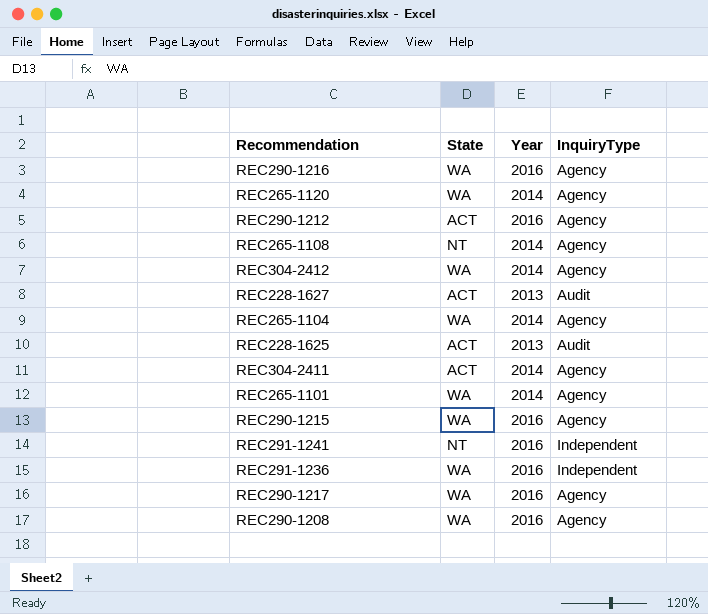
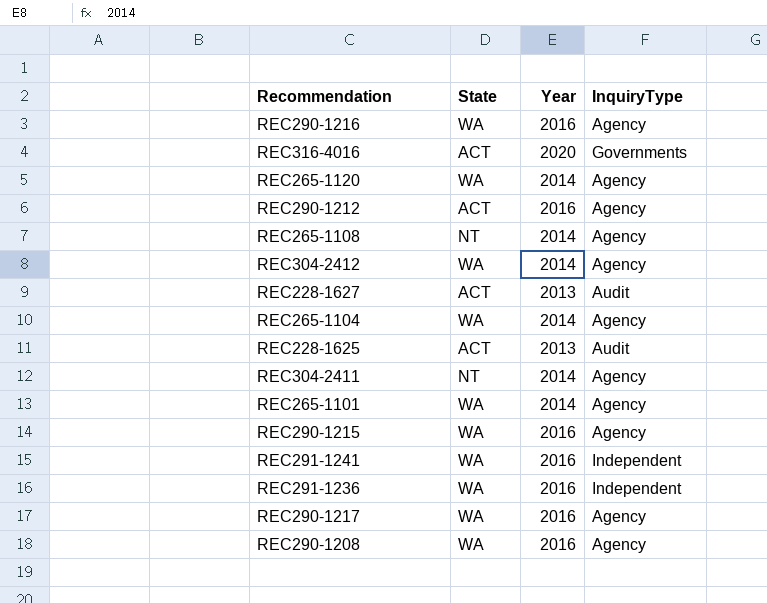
row REC316-4016: none -> ACT | 2020 | Governments
REC304-2411 | State: ACT -> NT
REC291-1241 | State: NT -> WA

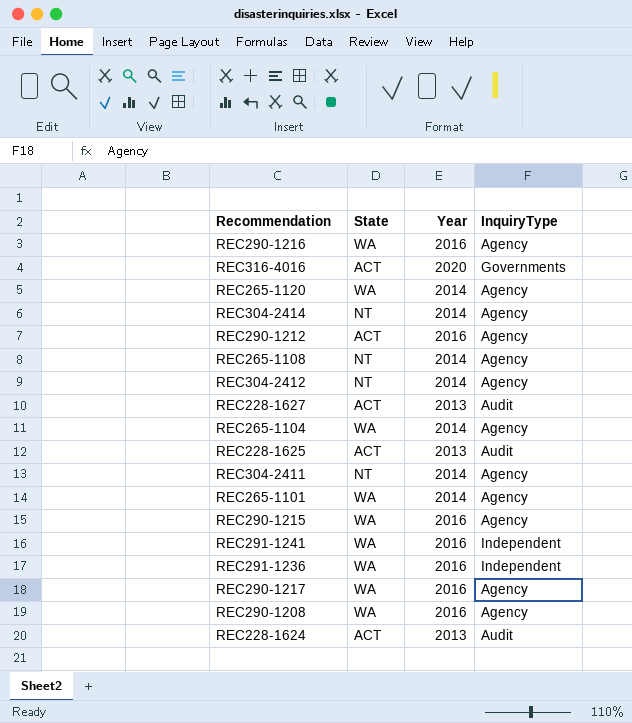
row REC304-2414: none -> NT | 2014 | Agency
REC304-2412 | State: WA -> NT
row REC228-1624: none -> ACT | 2013 | Audit

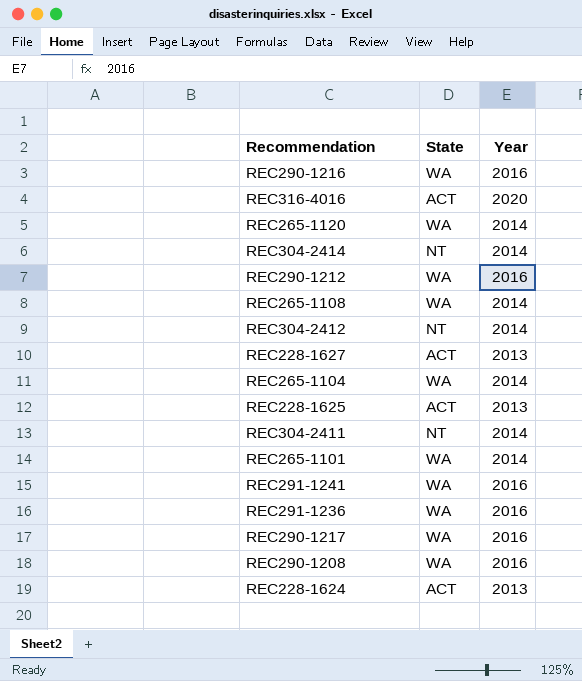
column InquiryType | position: 4 -> none
row REC290-1215: WA | 2016 | Agency -> none
REC290-1212 | State: ACT -> WA
REC265-1108 | State: NT -> WA

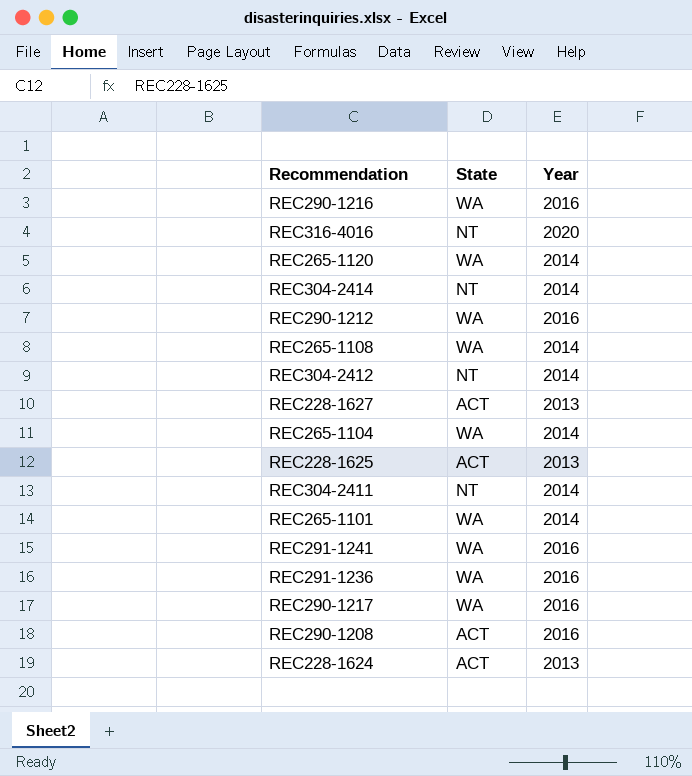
REC316-4016 | State: ACT -> NT
REC290-1208 | State: WA -> ACT

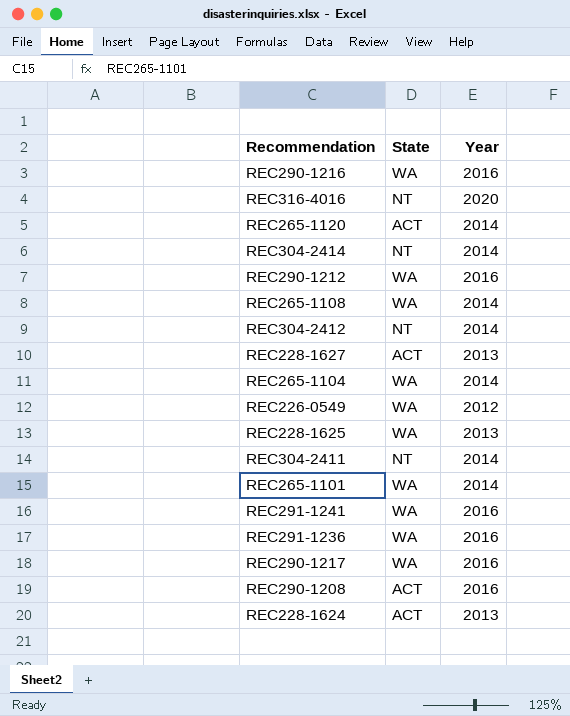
REC265-1120 | State: WA -> ACT
row REC226-0549: none -> WA | 2012
REC228-1625 | State: ACT -> WA

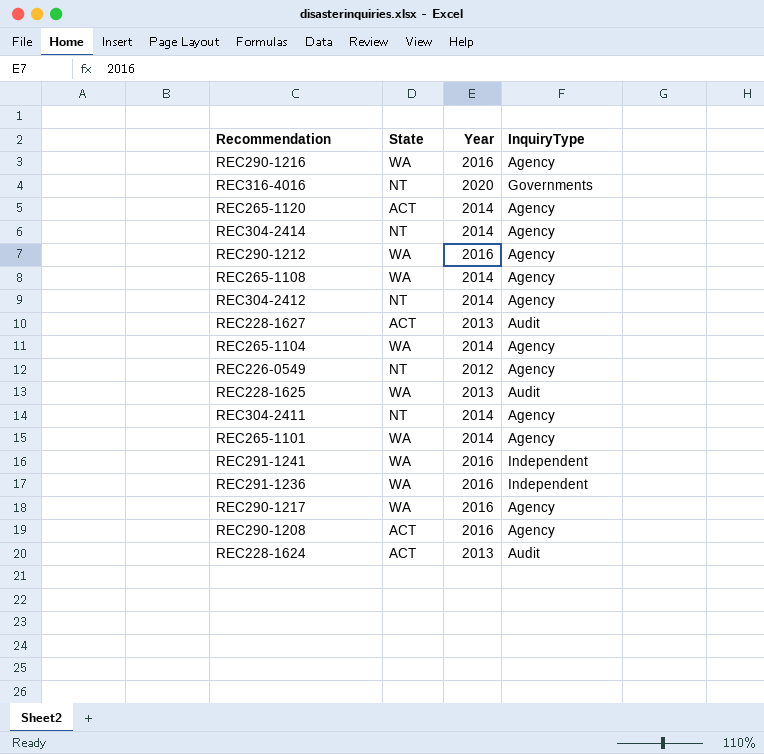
column InquiryType | position: none -> 4
REC226-0549 | State: WA -> NT

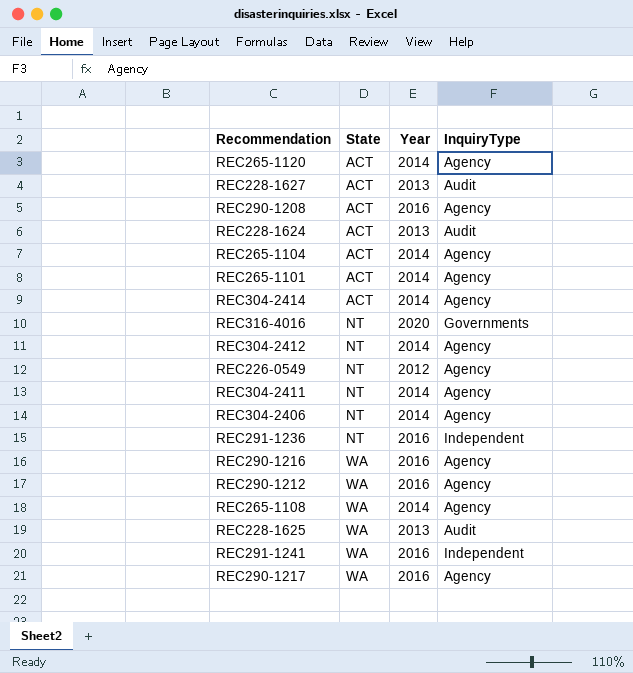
row order: none -> State ascending
REC265-1104 | State: WA -> ACT
REC265-1101 | State: WA -> ACT
REC304-2414 | State: NT -> ACT
row REC304-2406: none -> NT | 2014 | Agency
REC291-1236 | State: WA -> NT

